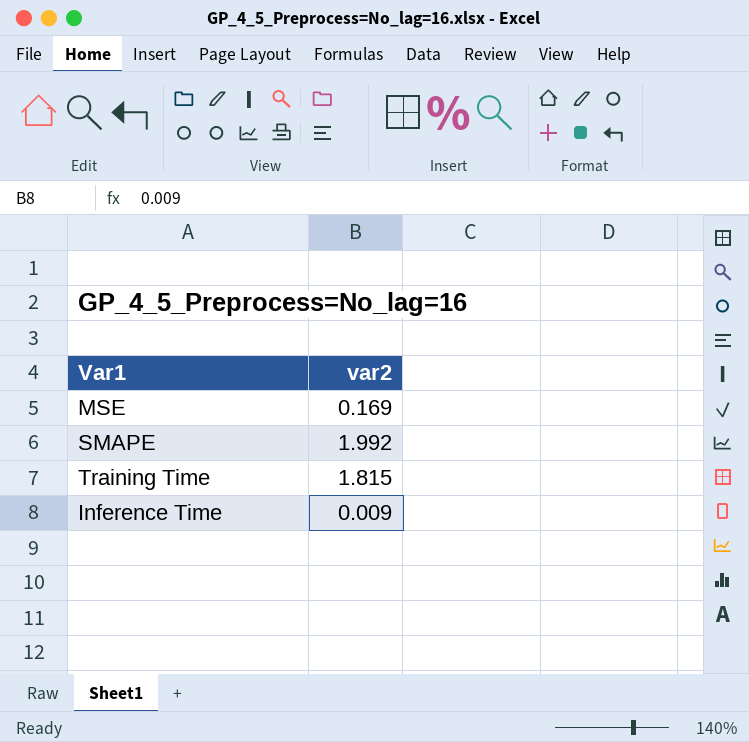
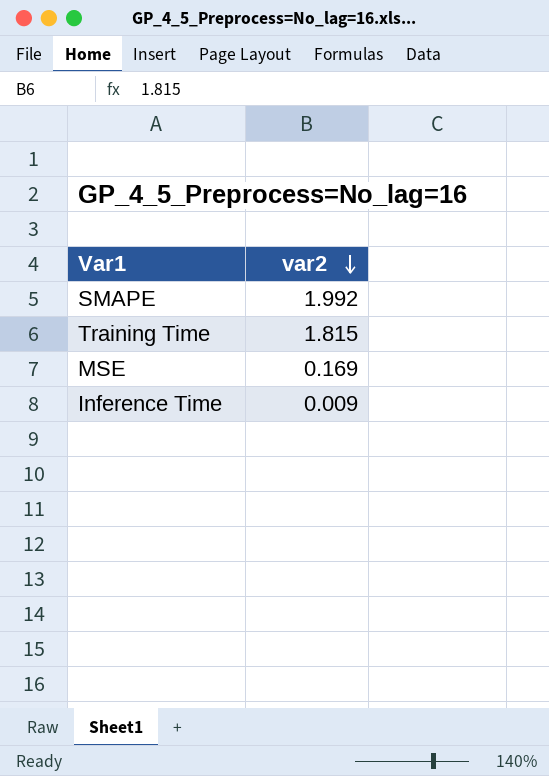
row order: none -> var2 descending

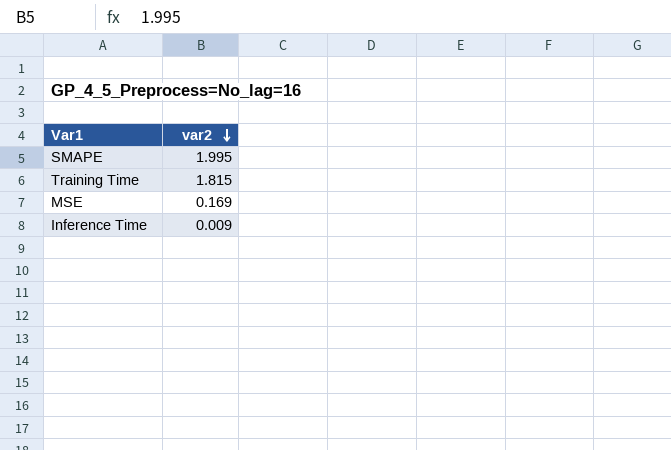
SMAPE | var2: 1.992 -> 1.995

